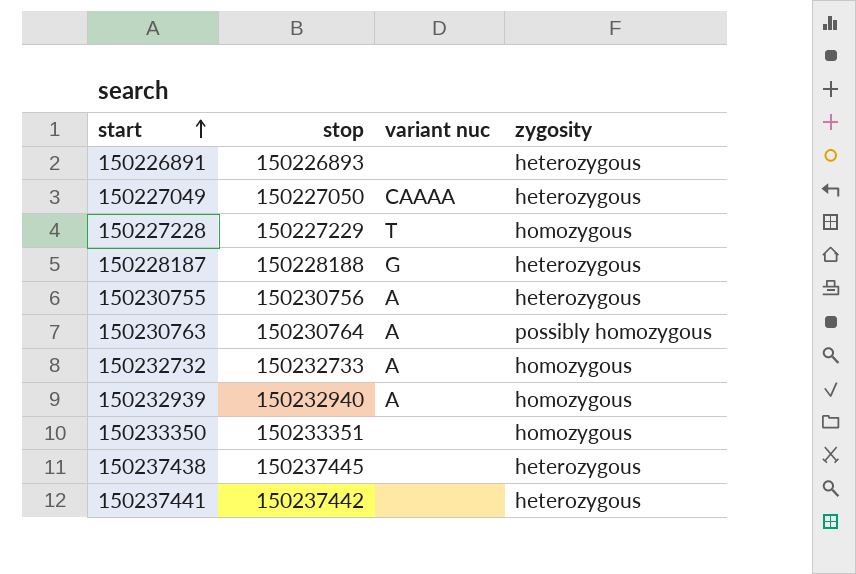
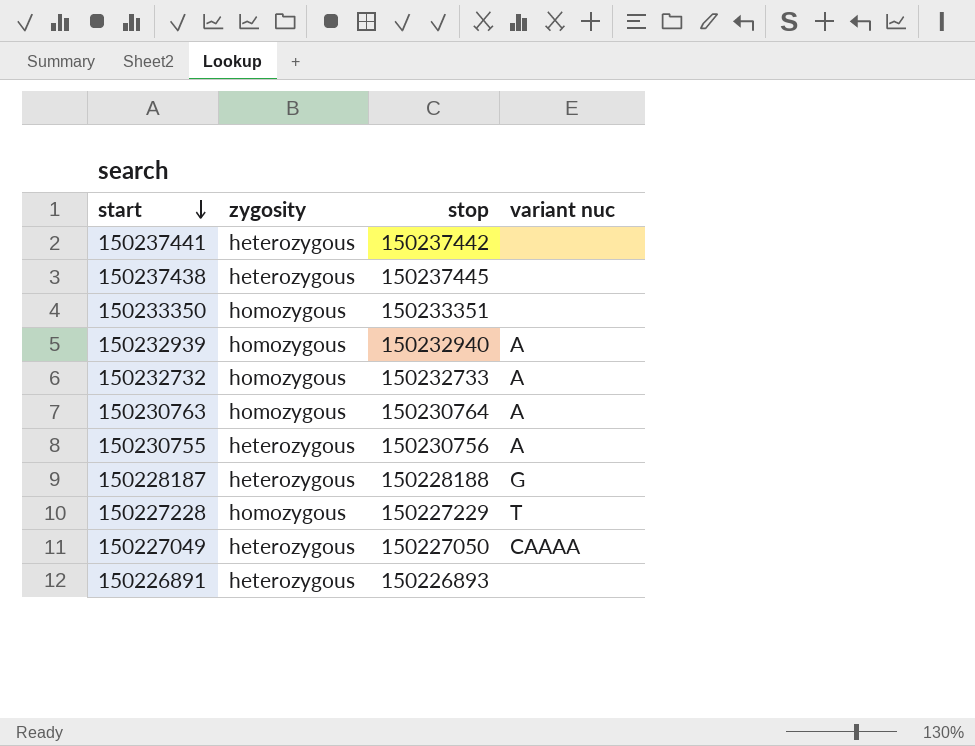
row order: start ascending -> start descending
column zygosity | position: 4 -> 2
150230763 | zygosity: possibly homozygous -> homozygous

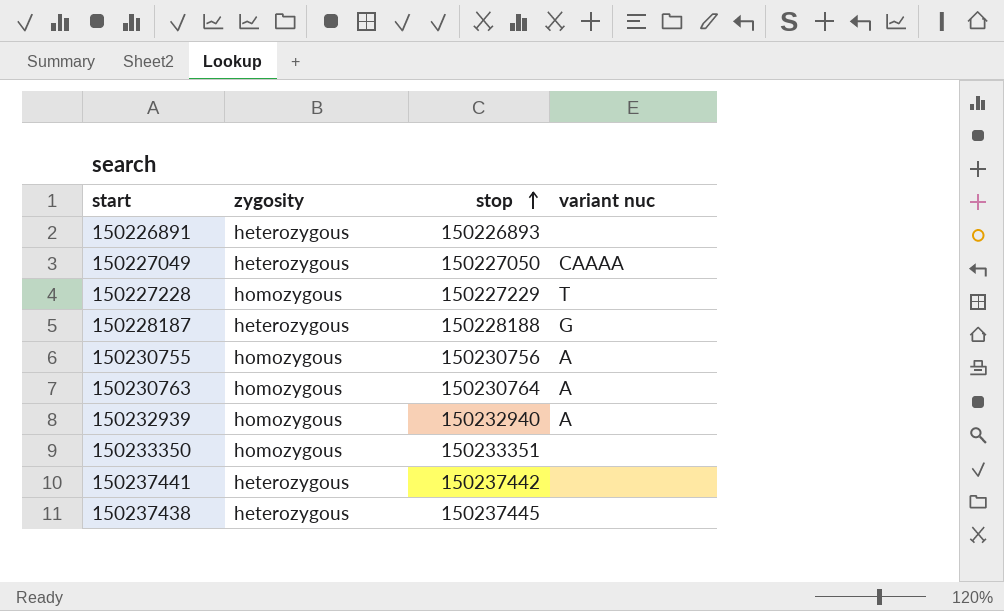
row order: start descending -> stop ascending
row 150232732: homozygous | 150232733 | A -> none
150230755 | zygosity: heterozygous -> homozygous

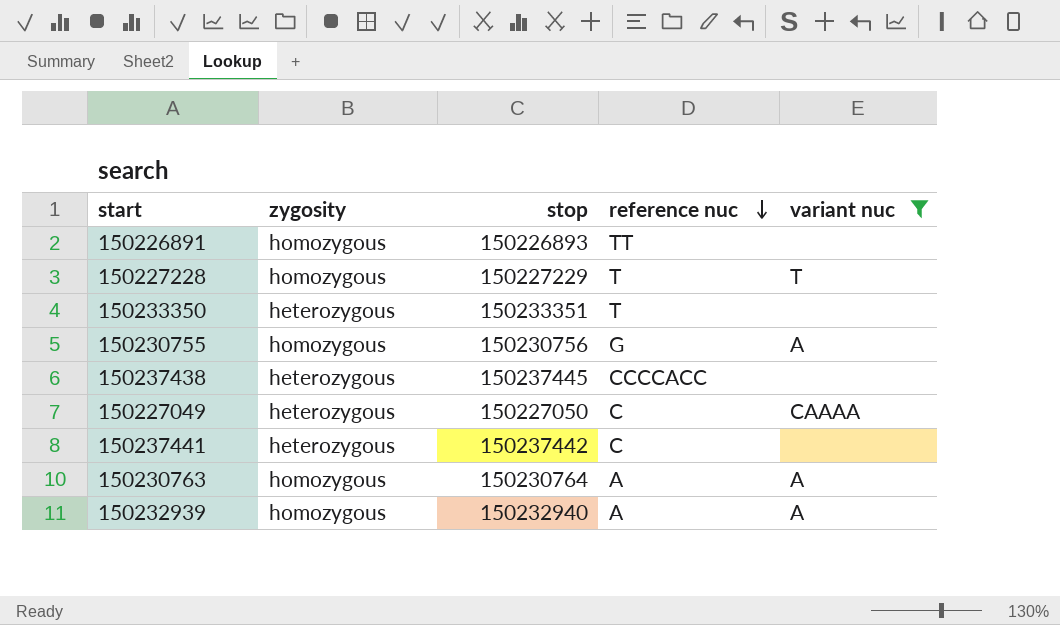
filter: none -> variant nuc != G
row order: stop ascending -> reference nuc descending
column reference nuc | position: none -> 4
150226891 | zygosity: heterozygous -> homozygous
150233350 | zygosity: homozygous -> heterozygous

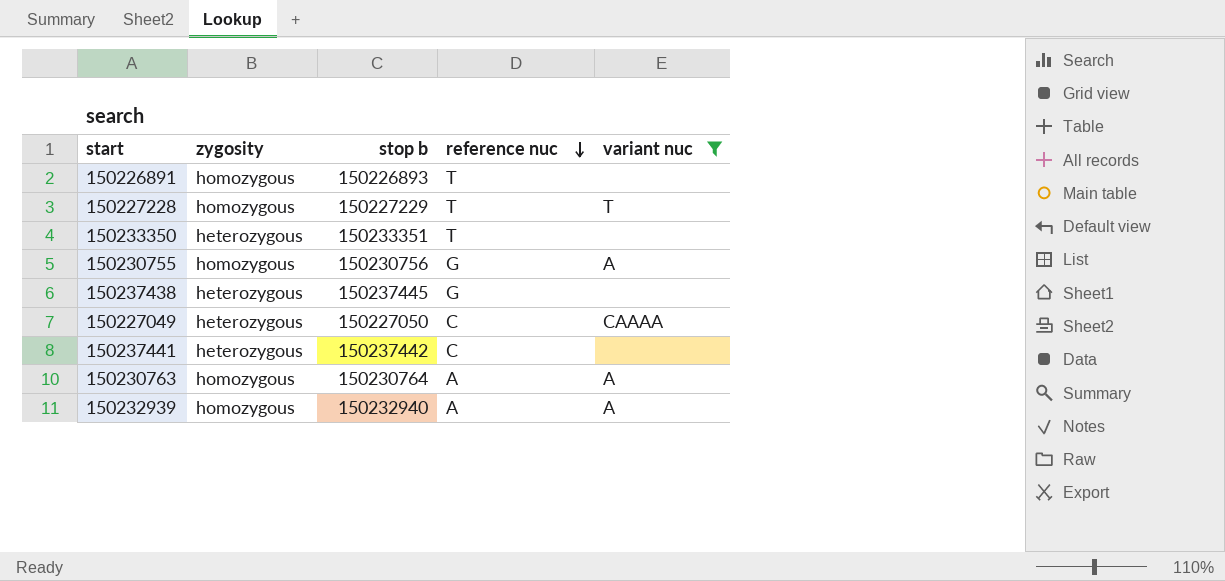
column name: stop -> stop b
150226891 | reference nuc: TT -> T
150237438 | reference nuc: CCCCACC -> G

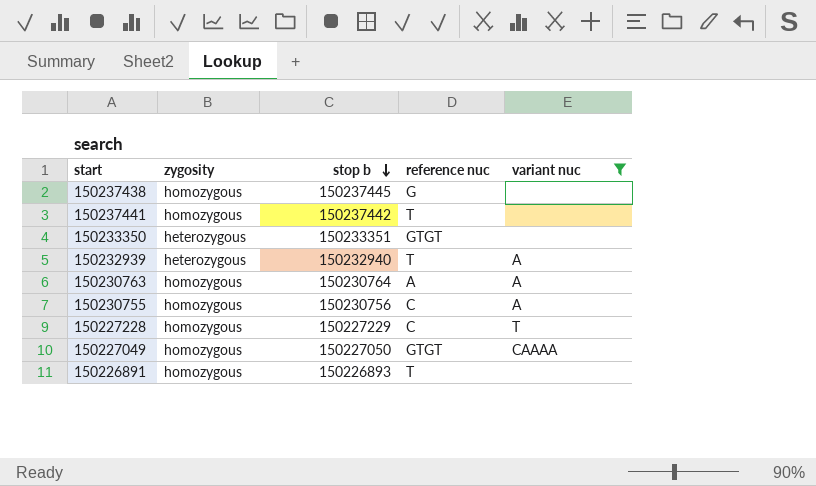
row order: reference nuc descending -> stop b descending
150237438 | zygosity: heterozygous -> homozygous
150237441 | zygosity: heterozygous -> homozygous
150237441 | reference nuc: C -> T
150233350 | reference nuc: T -> GTGT
150232939 | zygosity: homozygous -> heterozygous
150232939 | reference nuc: A -> T
150230755 | reference nuc: G -> C
150227228 | reference nuc: T -> C
150227049 | zygosity: heterozygous -> homozygous
150227049 | reference nuc: C -> GTGT

